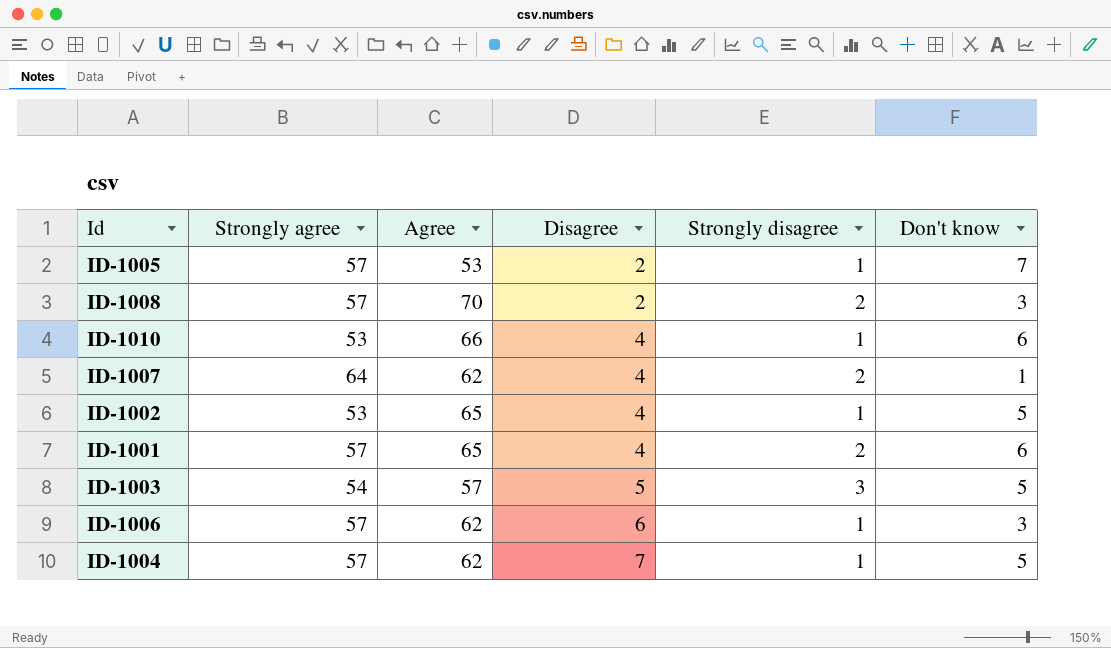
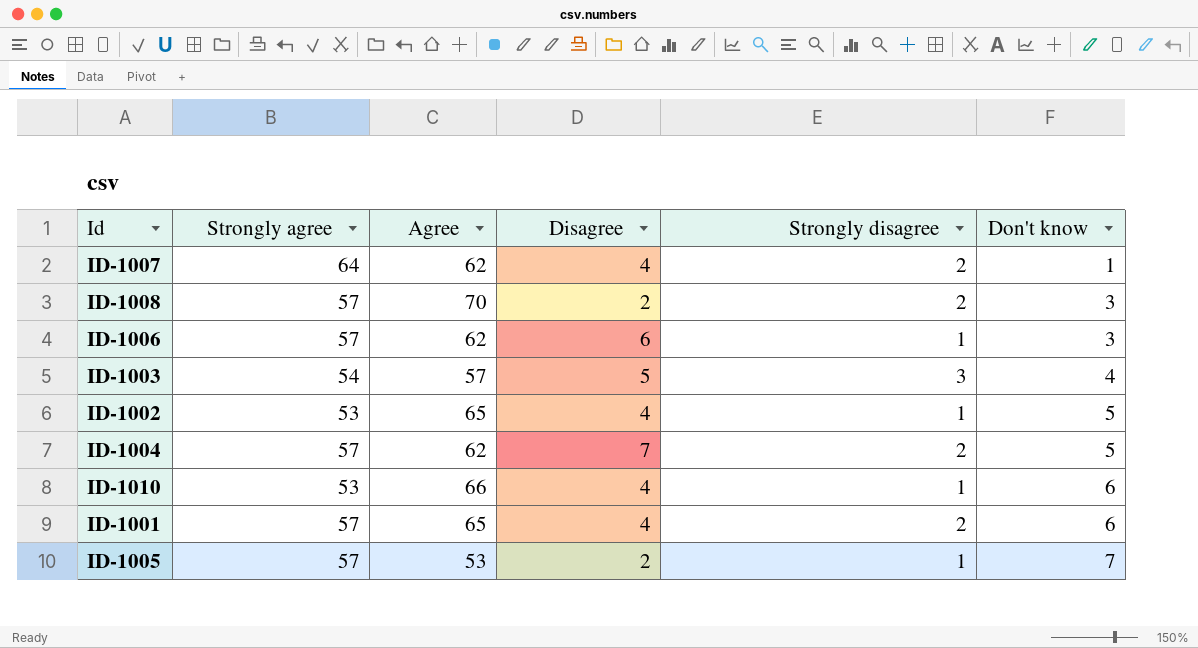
row order: Disagree ascending -> Don't know ascending
ID-1003 | Don't know: 5 -> 4
ID-1004 | Strongly disagree: 1 -> 2

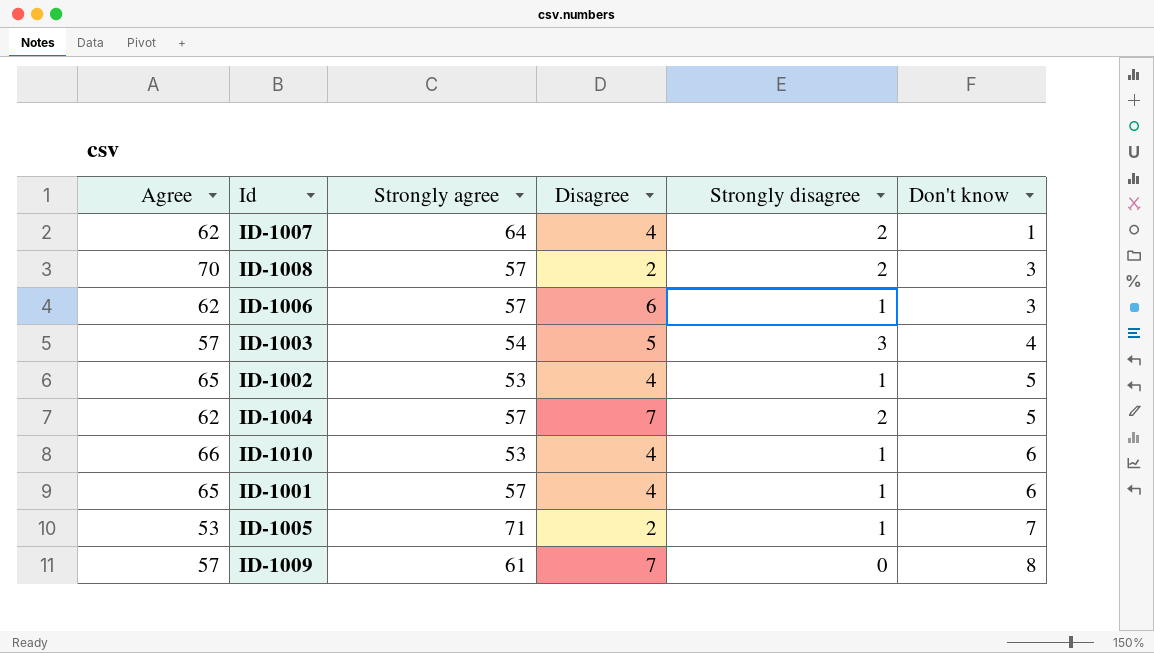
column Agree | position: 3 -> 1
ID-1001 | Strongly disagree: 2 -> 1
ID-1005 | Strongly agree: 57 -> 71
row ID-1009: none -> 57 | 61 | 7 | 0 | 8

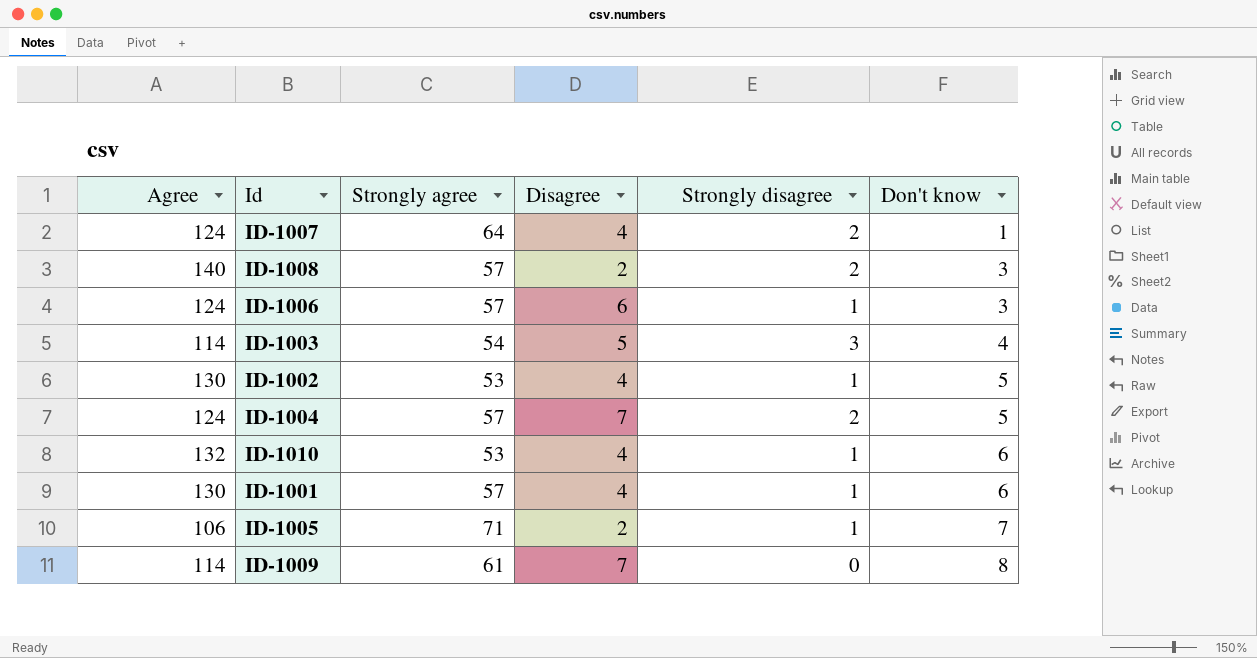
ID-1007 | Agree: 62 -> 124
ID-1008 | Agree: 70 -> 140
ID-1006 | Agree: 62 -> 124
ID-1003 | Agree: 57 -> 114
ID-1002 | Agree: 65 -> 130
ID-1004 | Agree: 62 -> 124
ID-1010 | Agree: 66 -> 132
ID-1001 | Agree: 65 -> 130
ID-1005 | Agree: 53 -> 106
ID-1009 | Agree: 57 -> 114

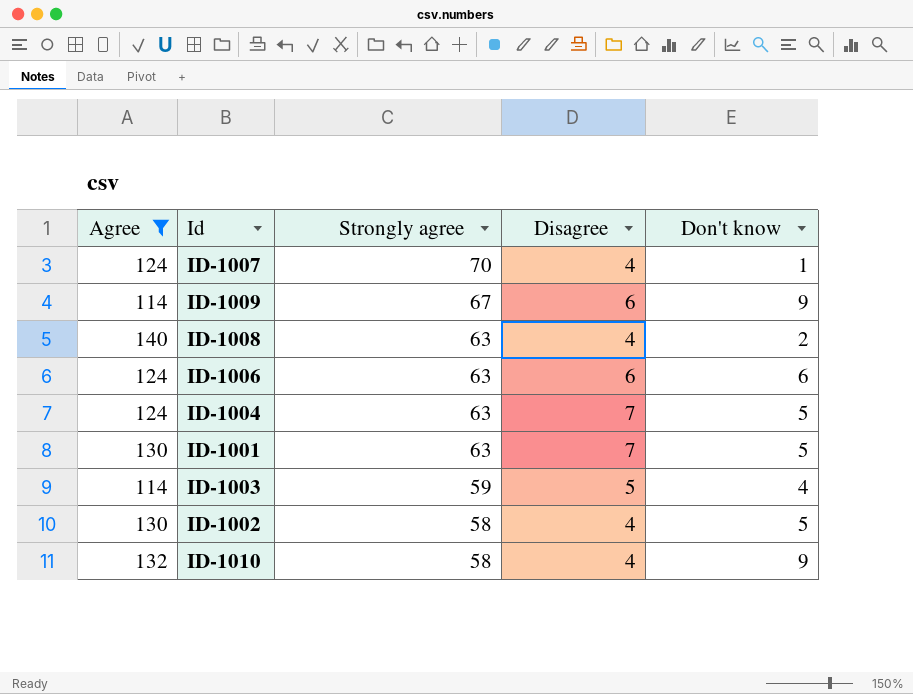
filter: none -> Agree != 106
row order: Don't know ascending -> Strongly agree descending
column Strongly disagree | position: 5 -> none
ID-1007 | Strongly agree: 64 -> 70
ID-1009 | Strongly agree: 61 -> 67
ID-1009 | Disagree: 7 -> 6
ID-1009 | Don't know: 8 -> 9
ID-1008 | Strongly agree: 57 -> 63
ID-1008 | Disagree: 2 -> 4
ID-1008 | Don't know: 3 -> 2
ID-1006 | Strongly agree: 57 -> 63
ID-1006 | Don't know: 3 -> 6
ID-1004 | Strongly agree: 57 -> 63
ID-1001 | Strongly agree: 57 -> 63
ID-1001 | Disagree: 4 -> 7
ID-1001 | Don't know: 6 -> 5
ID-1003 | Strongly agree: 54 -> 59
ID-1002 | Strongly agree: 53 -> 58
ID-1010 | Strongly agree: 53 -> 58
ID-1010 | Don't know: 6 -> 9

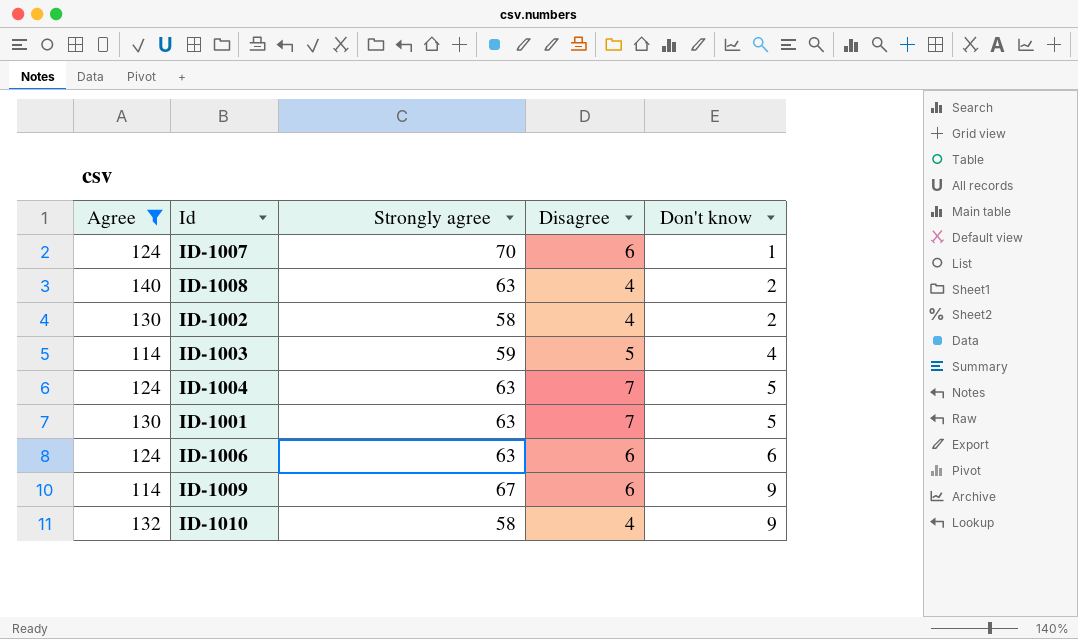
row order: Strongly agree descending -> Don't know ascending
ID-1007 | Disagree: 4 -> 6
ID-1002 | Don't know: 5 -> 2

